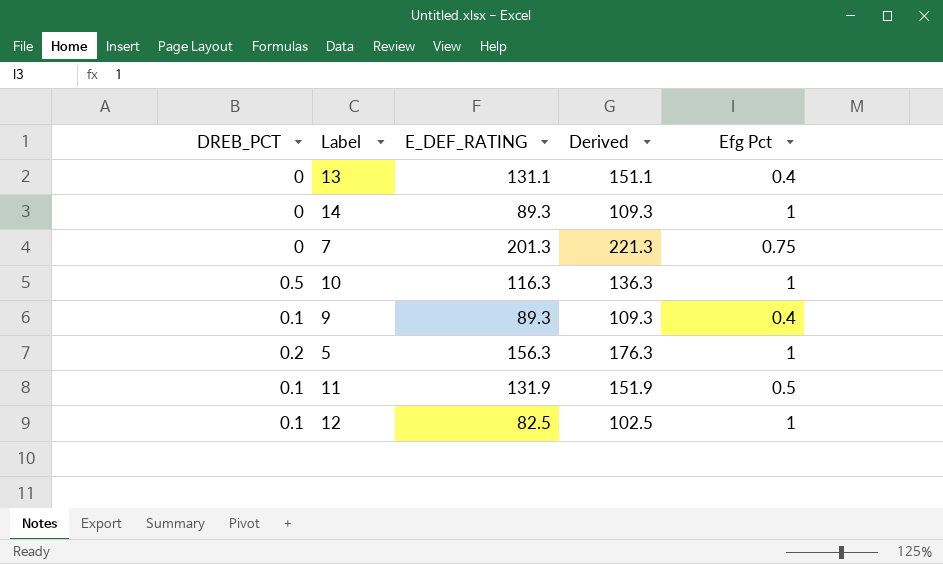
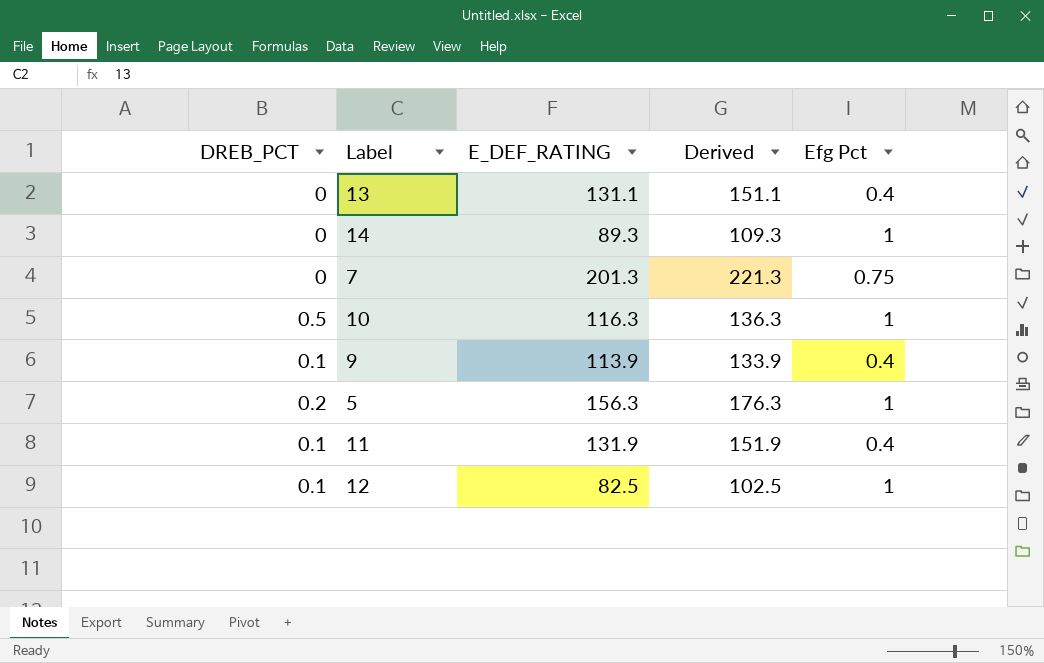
9 | E_DEF_RATING: 89.3 -> 113.9
9 | Derived: 109.3 -> 133.9
11 | Efg Pct: 0.5 -> 0.4

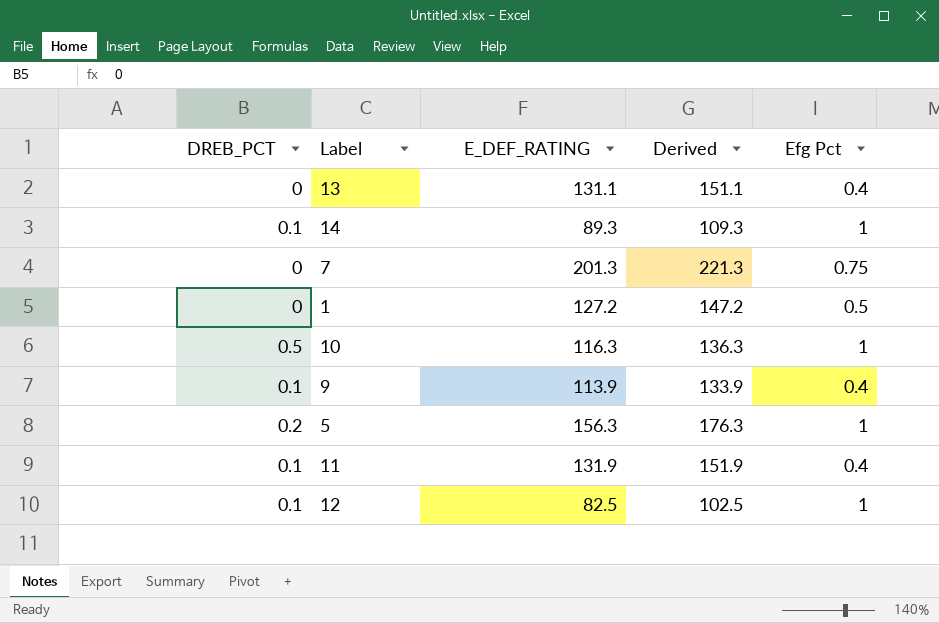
14 | DREB_PCT: 0 -> 0.1
row 1: none -> 0 | 127.2 | 147.2 | 0.5

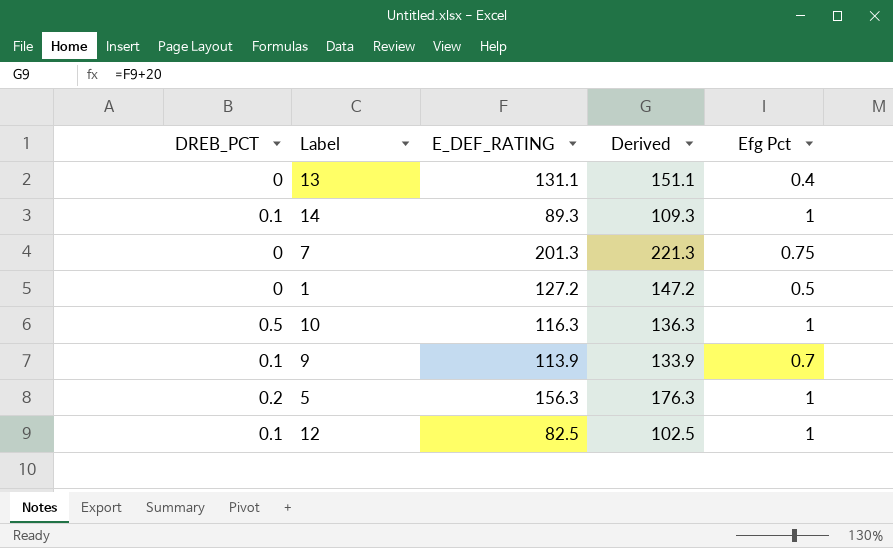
row 11: 0.1 | 131.9 | 151.9 | 0.4 -> none
9 | Efg Pct: 0.4 -> 0.7

